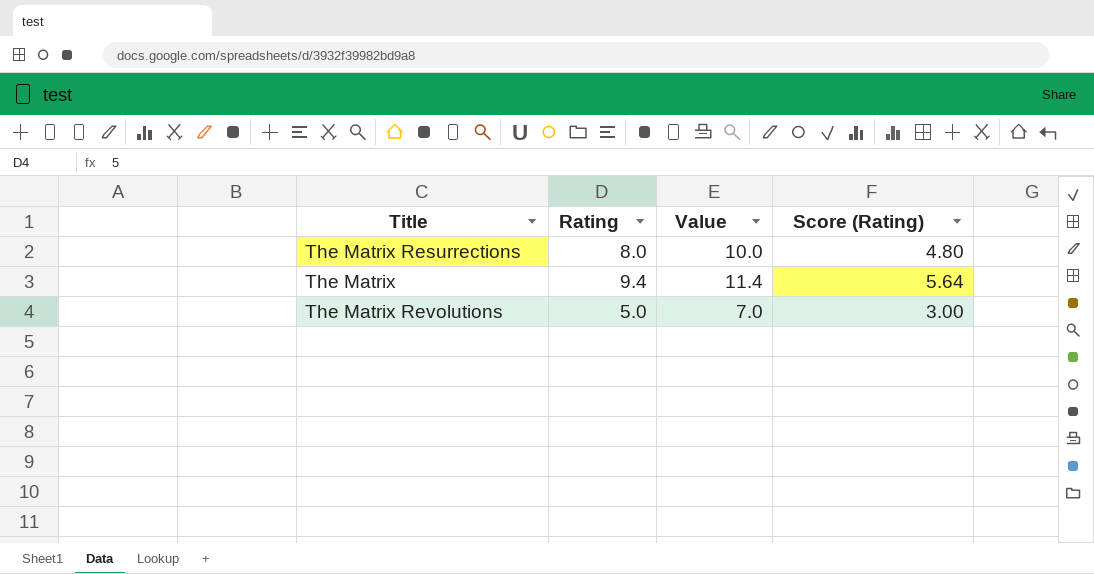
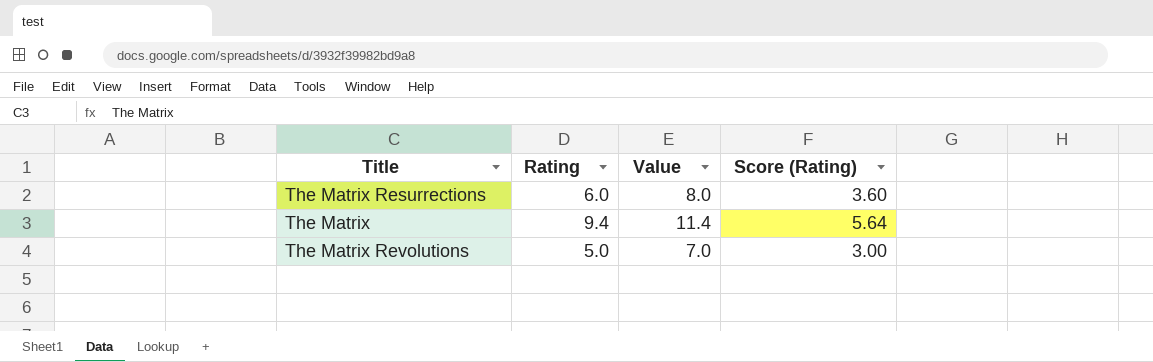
The Matrix Resurrections | Rating: 8.0 -> 6.0
The Matrix Resurrections | Value: 10.0 -> 8.0
The Matrix Resurrections | Score (Rating): 4.80 -> 3.60

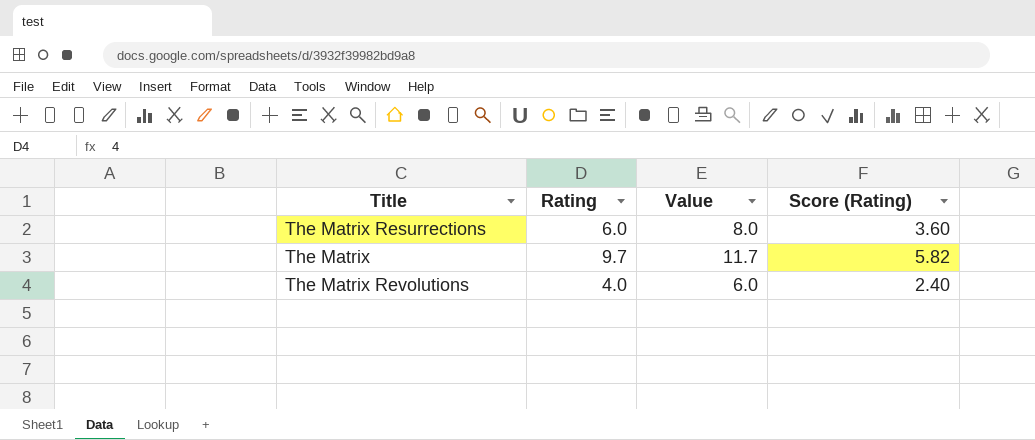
The Matrix | Rating: 9.4 -> 9.7
The Matrix | Value: 11.4 -> 11.7
The Matrix | Score (Rating): 5.64 -> 5.82
The Matrix Revolutions | Rating: 5.0 -> 4.0
The Matrix Revolutions | Value: 7.0 -> 6.0
The Matrix Revolutions | Score (Rating): 3.00 -> 2.40

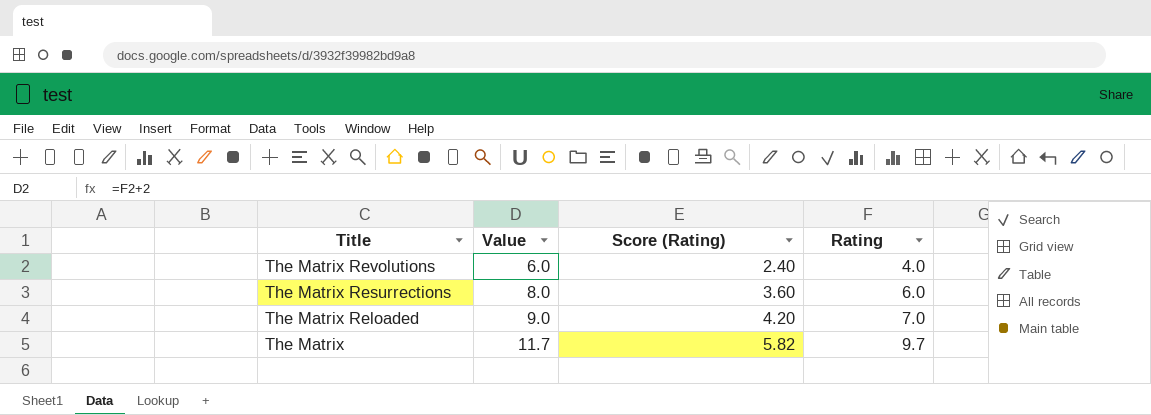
row order: none -> Title descending
column Rating | position: 2 -> 4
row The Matrix Reloaded: none -> 9.0 | 4.20 | 7.0

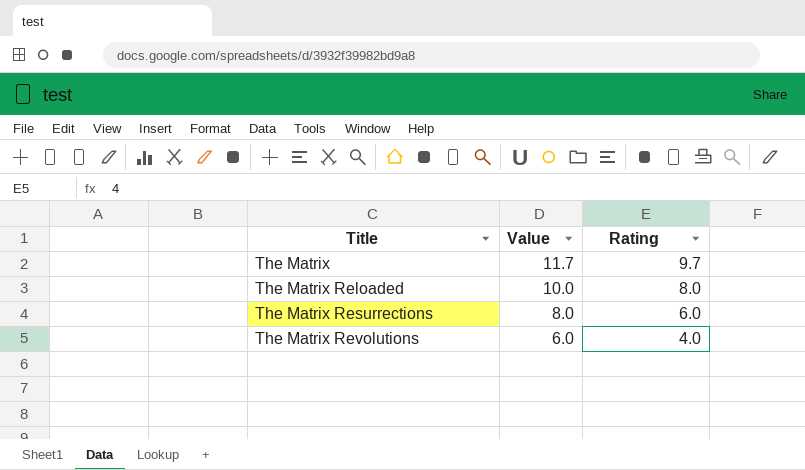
row order: Title descending -> Title ascending
column Score (Rating) | formula: [Rating] * 0.6 -> none
The Matrix Reloaded | Value: 9.0 -> 10.0
The Matrix Reloaded | Rating: 7.0 -> 8.0

